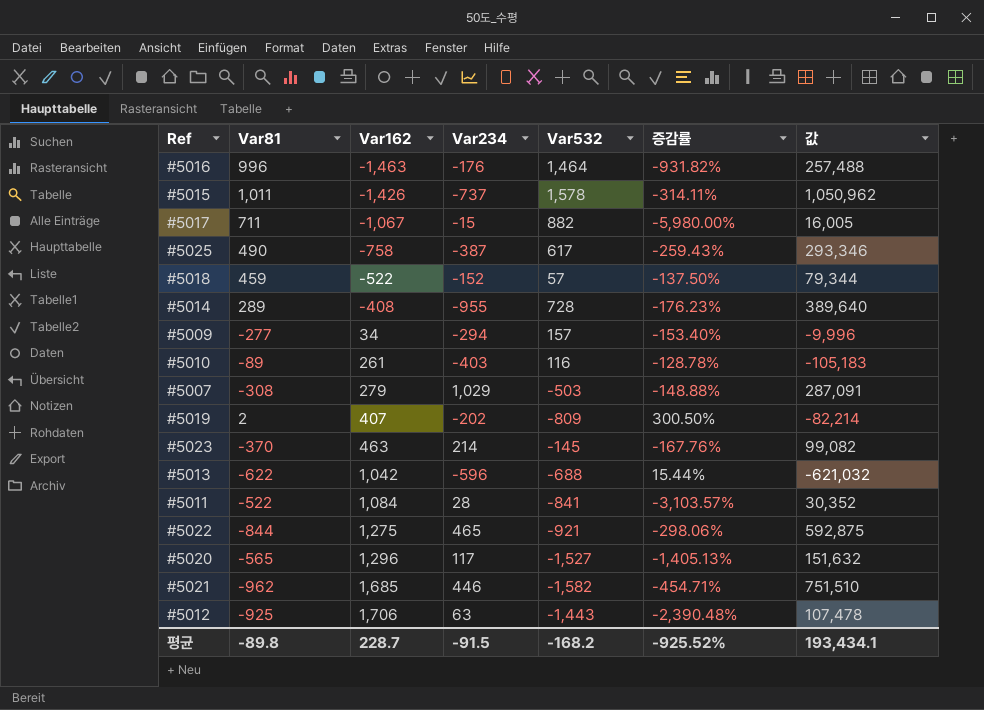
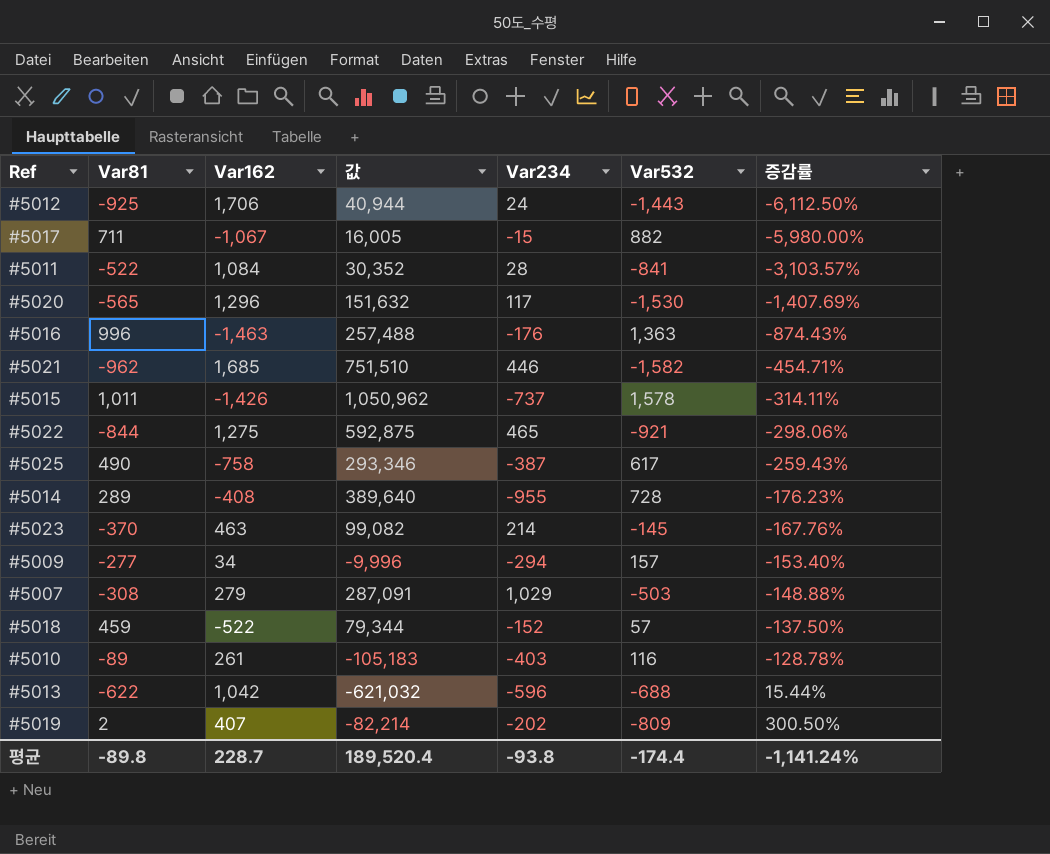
row order: Var162 ascending -> 증감률 ascending
column 값 | position: 7 -> 4
#5012 | 값: 107,478 -> 40,944
#5012 | Var234: 63 -> 24
#5012 | 증감률: -2,390.48% -> -6,112.50%
#5020 | Var532: -1,527 -> -1,530
#5020 | 증감률: -1,405.13% -> -1,407.69%
#5016 | Var532: 1,464 -> 1,363
#5016 | 증감률: -931.82% -> -874.43%
평균 | 값: 193,434.1 -> 189,520.4
평균 | Var234: -91.5 -> -93.8
평균 | Var532: -168.2 -> -174.4
평균 | 증감률: -925.52% -> -1,141.24%

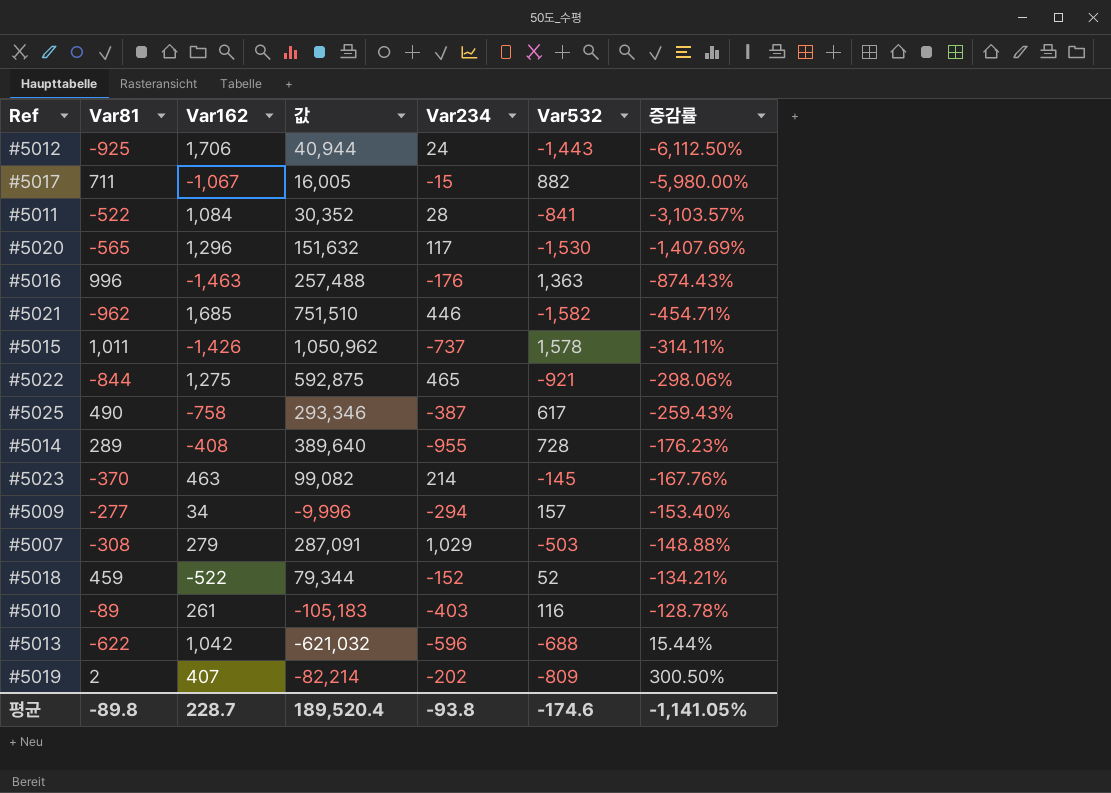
#5018 | Var532: 57 -> 52
#5018 | 증감률: -137.50% -> -134.21%
평균 | Var532: -174.4 -> -174.6
평균 | 증감률: -1,141.24% -> -1,141.05%

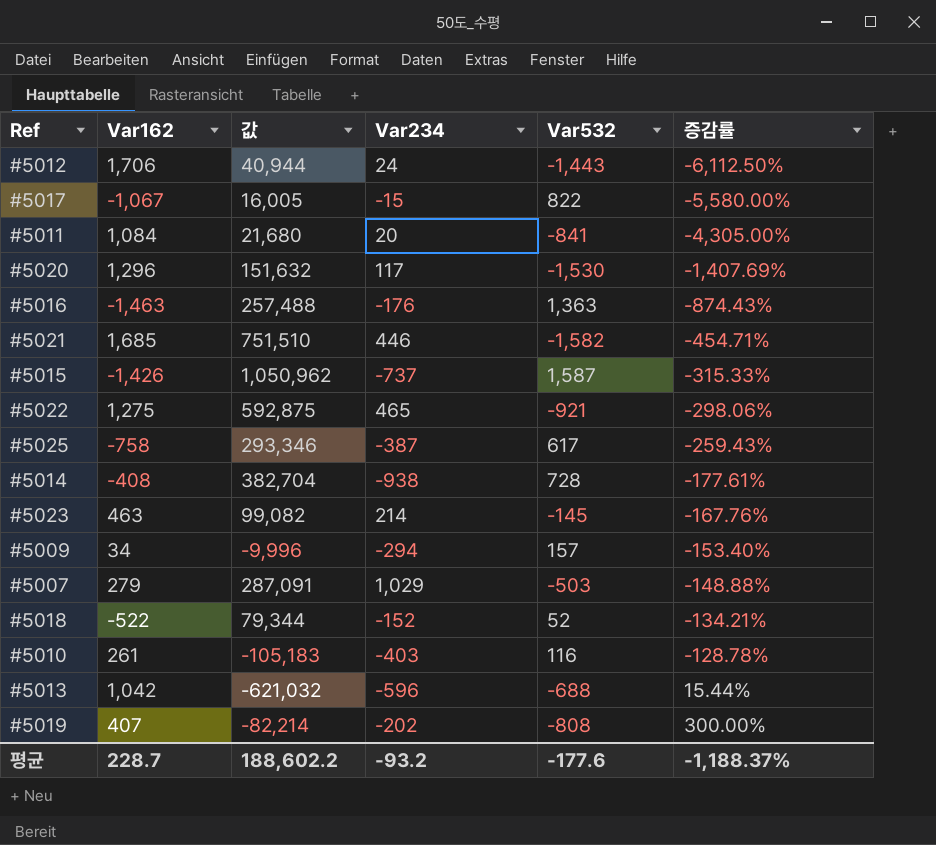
column Var81 | position: 2 -> none
#5017 | Var532: 882 -> 822
#5017 | 증감률: -5,980.00% -> -5,580.00%
#5011 | 값: 30,352 -> 21,680
#5011 | Var234: 28 -> 20
#5011 | 증감률: -3,103.57% -> -4,305.00%
#5015 | Var532: 1,578 -> 1,587
#5015 | 증감률: -314.11% -> -315.33%
#5014 | 값: 389,640 -> 382,704
#5014 | Var234: -955 -> -938
#5014 | 증감률: -176.23% -> -177.61%
#5019 | Var532: -809 -> -808
#5019 | 증감률: 300.50% -> 300.00%
평균 | 값: 189,520.4 -> 188,602.2
평균 | Var234: -93.8 -> -93.2
평균 | Var532: -174.6 -> -177.6
평균 | 증감률: -1,141.05% -> -1,188.37%

